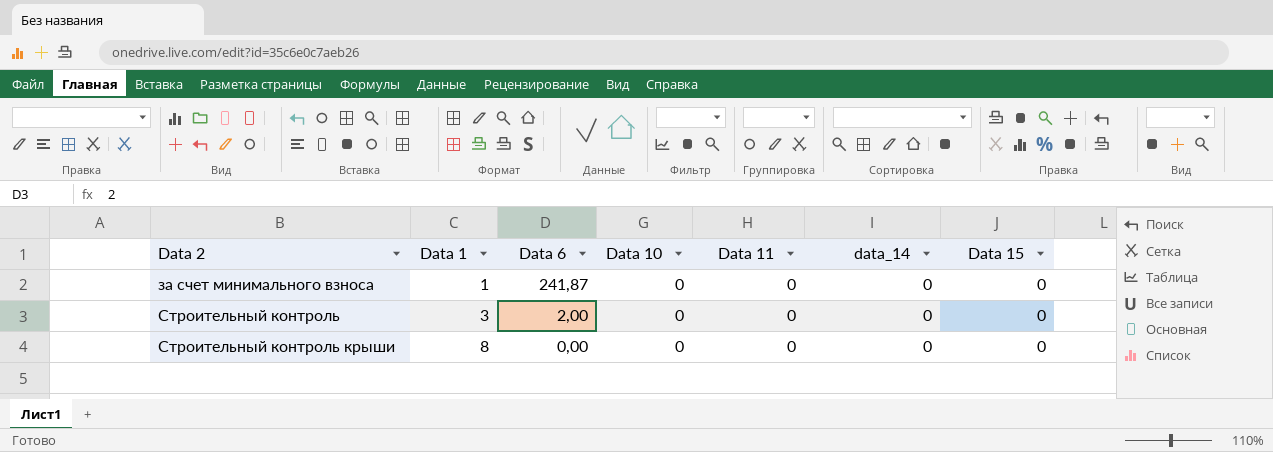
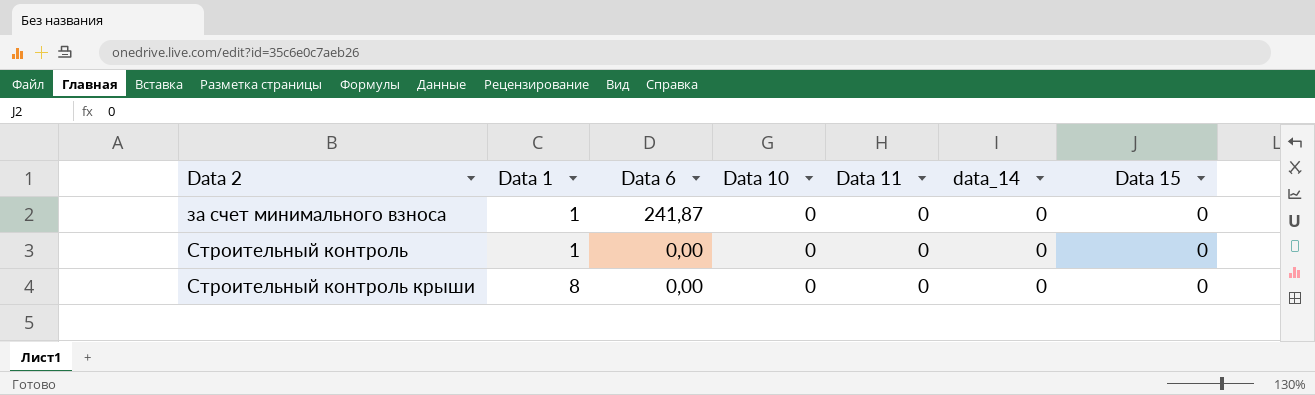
Строительный контроль | Data 1: 3 -> 1
Строительный контроль | Data 6: 2,00 -> 0,00

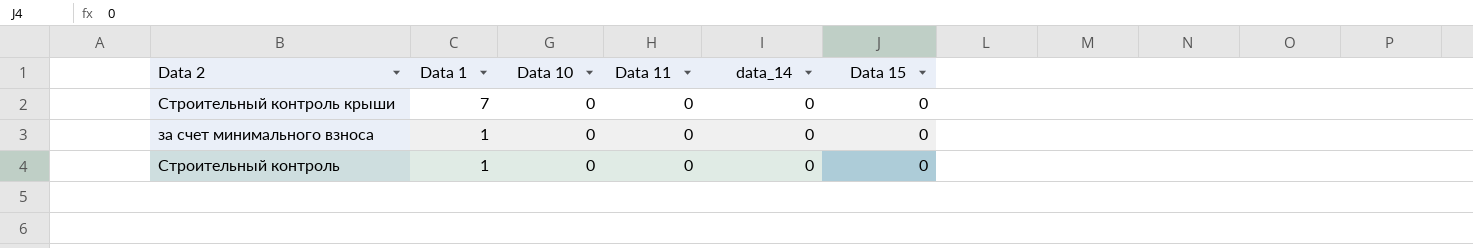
row order: Data 2 ascending -> Data 1 descending
column Data 6 | position: 3 -> none
Строительный контроль крыши | Data 1: 8 -> 7

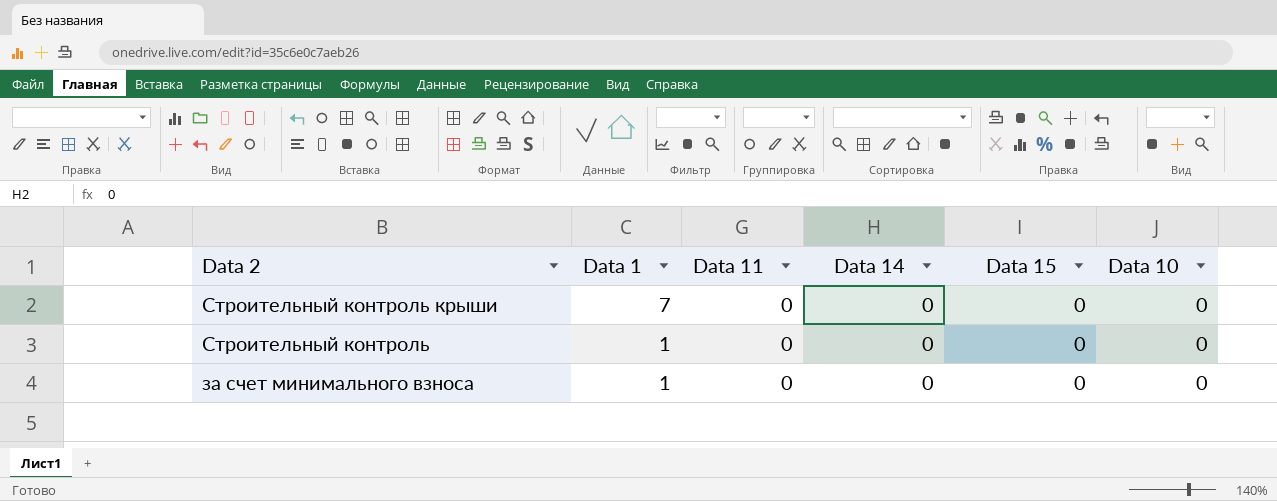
row order: Data 1 descending -> Data 2 descending
column name: data_14 -> Data 14
column Data 10 | position: 3 -> 6

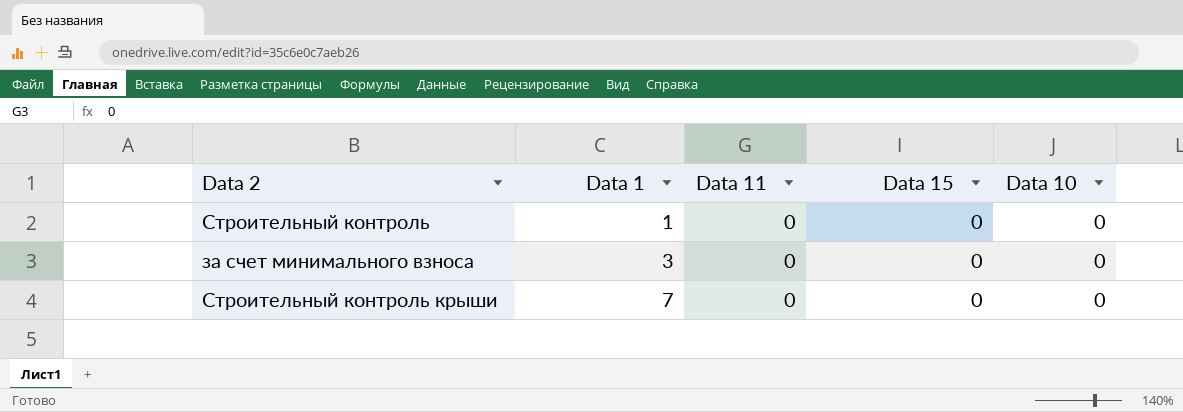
row order: Data 2 descending -> Data 1 ascending
column Data 14 | position: 4 -> none
за счет минимального взноса | Data 1: 1 -> 3

